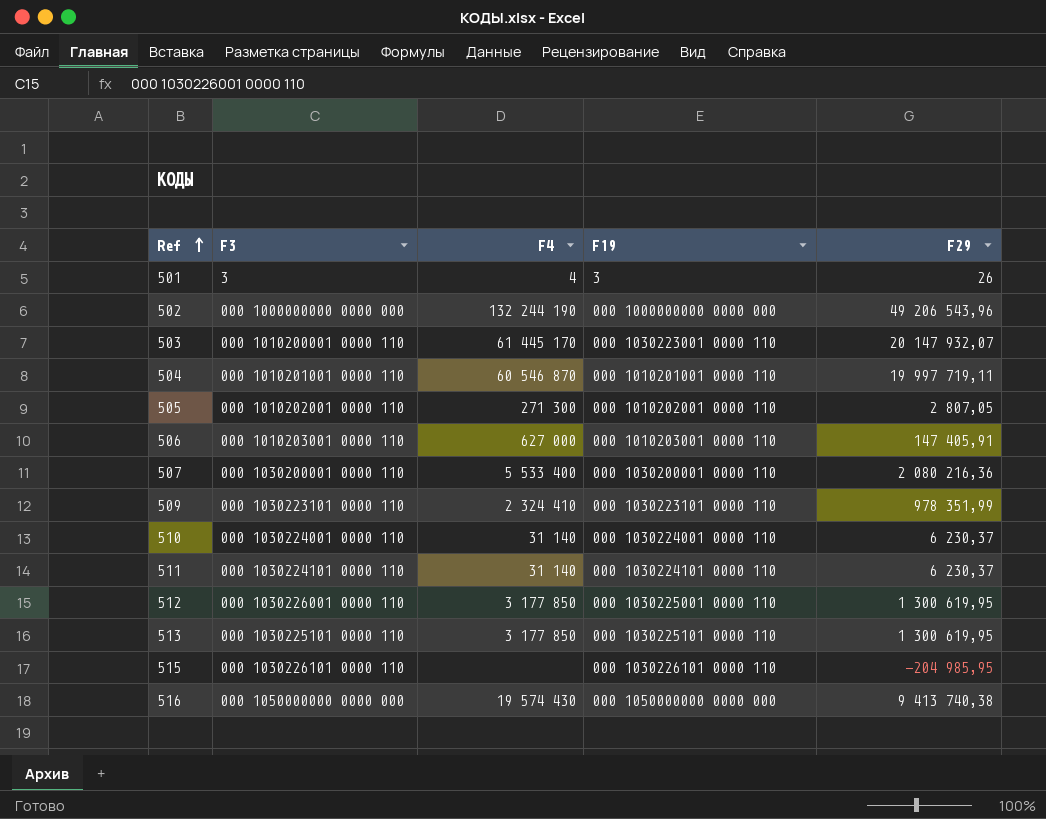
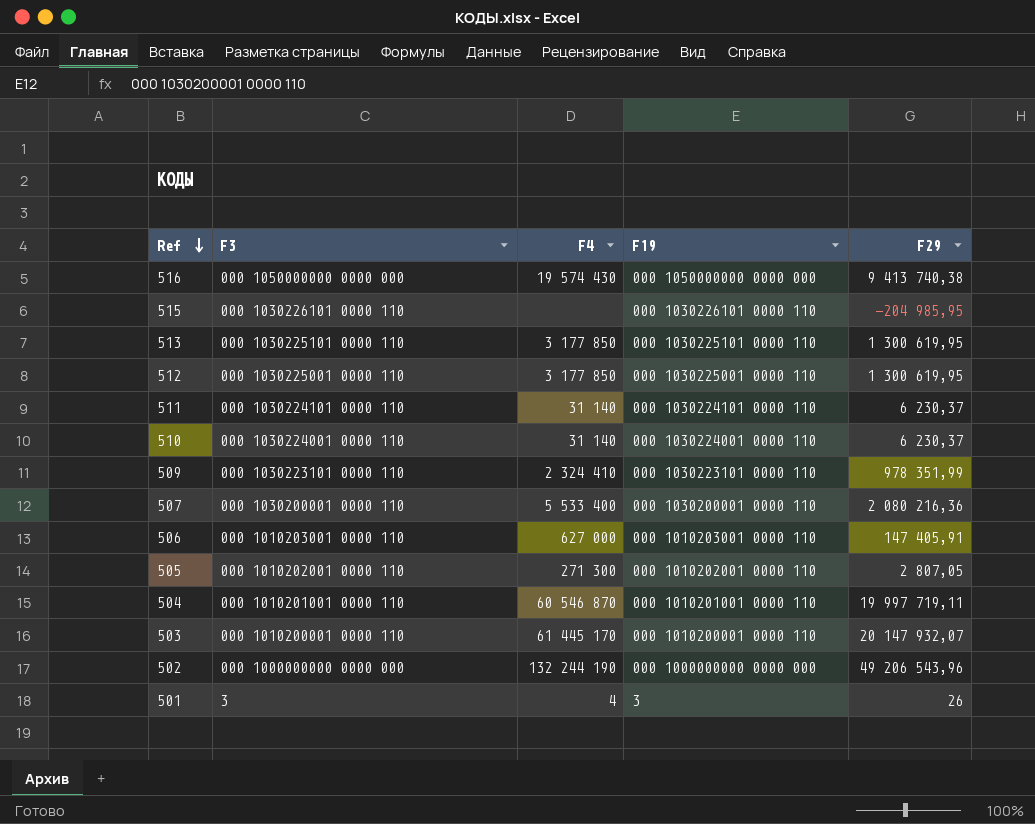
row order: Ref ascending -> Ref descending
512 | F3: 000 1030226001 0000 110 -> 000 1030225001 0000 110
503 | F19: 000 1030223001 0000 110 -> 000 1010200001 0000 110

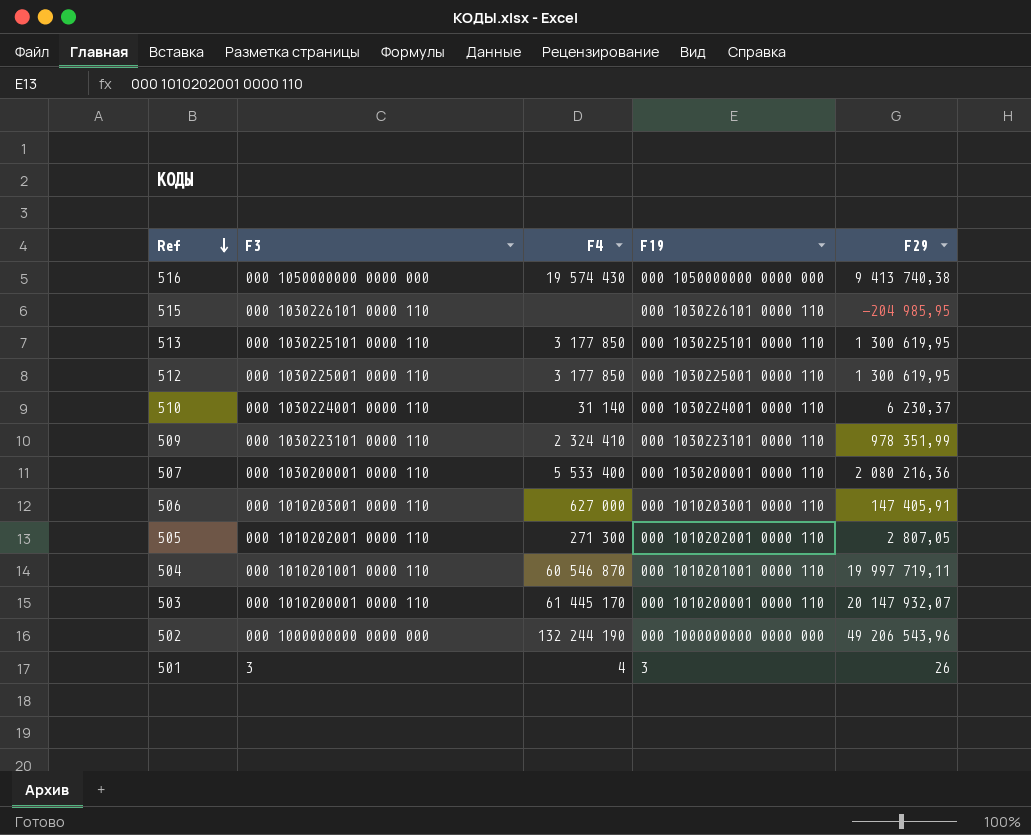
row 511: 000 1030224101 0000 110 | 31 140 | 000 1030224101 0000 110 | 6 230,37 -> none

